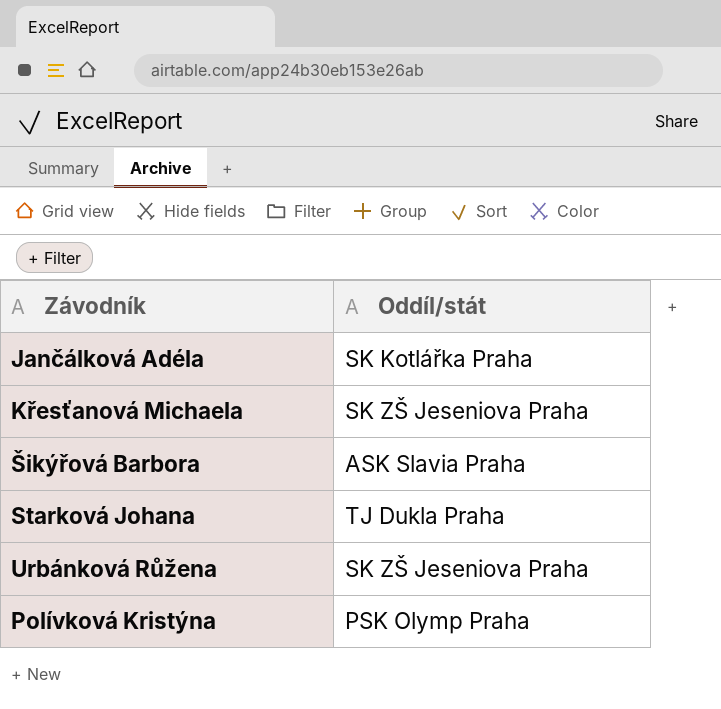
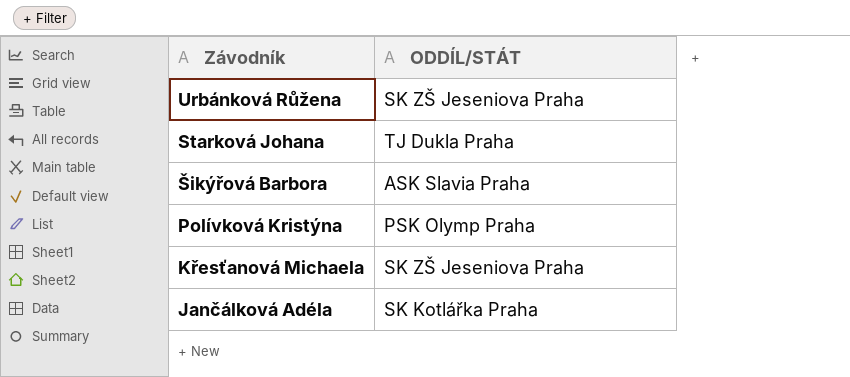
row order: none -> Závodník descending
column name: Oddíl/stát -> ODDÍL/STÁT

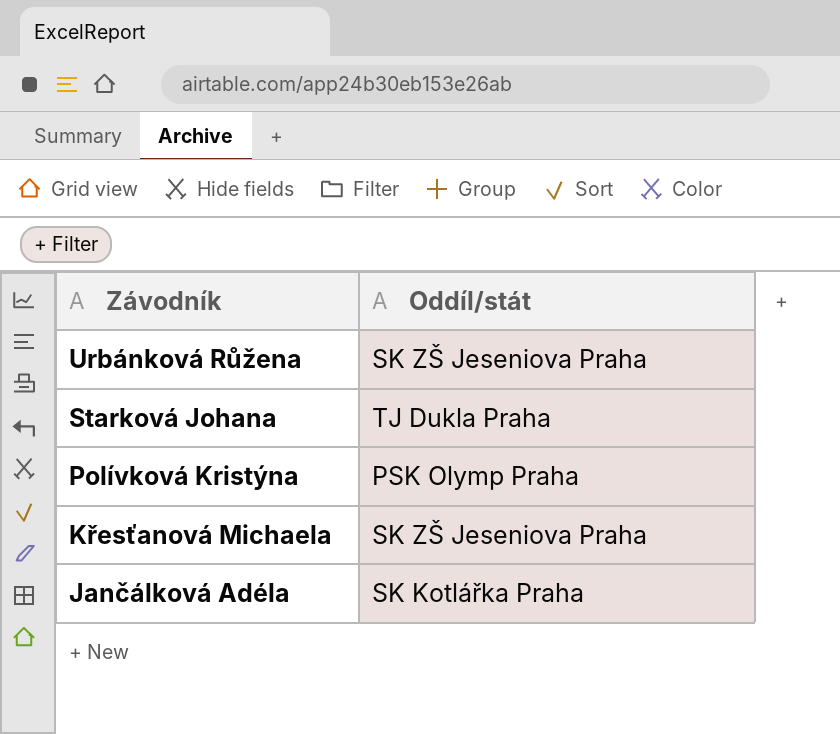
column name: ODDÍL/STÁT -> Oddíl/stát
row Šikýřová Barbora: ASK Slavia Praha -> none

